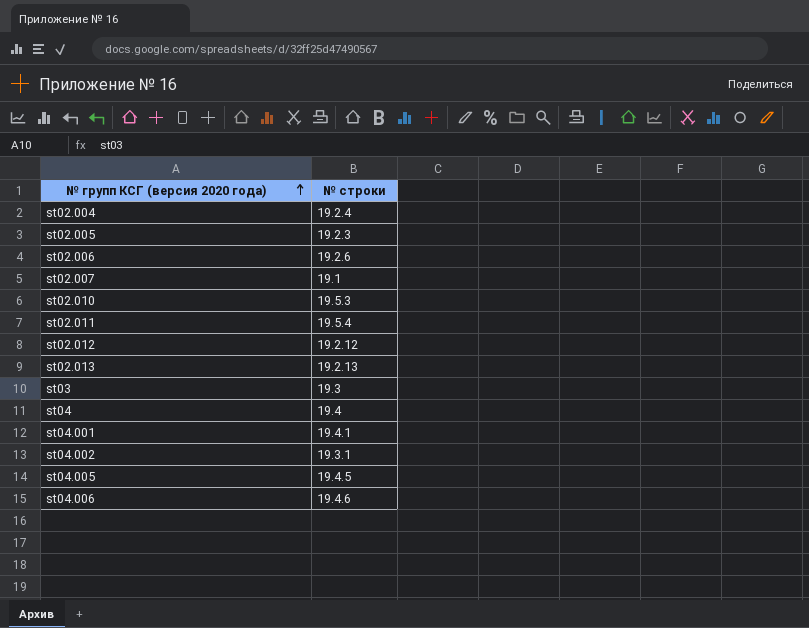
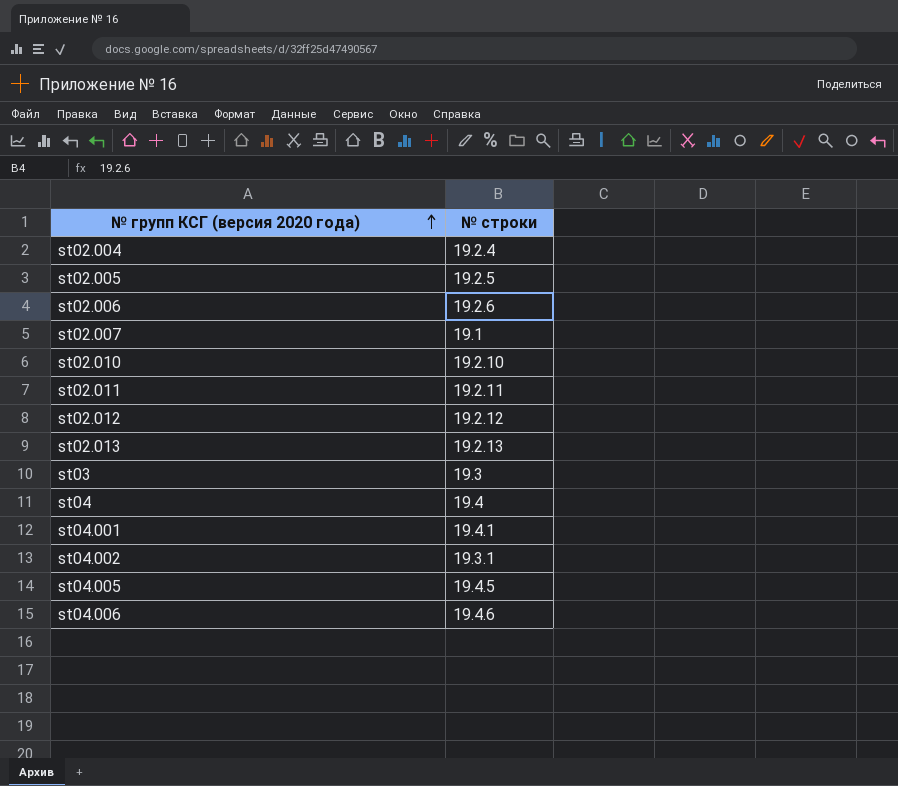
st02.005 | № строки: 19.2.3 -> 19.2.5
st02.010 | № строки: 19.5.3 -> 19.2.10
st02.011 | № строки: 19.5.4 -> 19.2.11

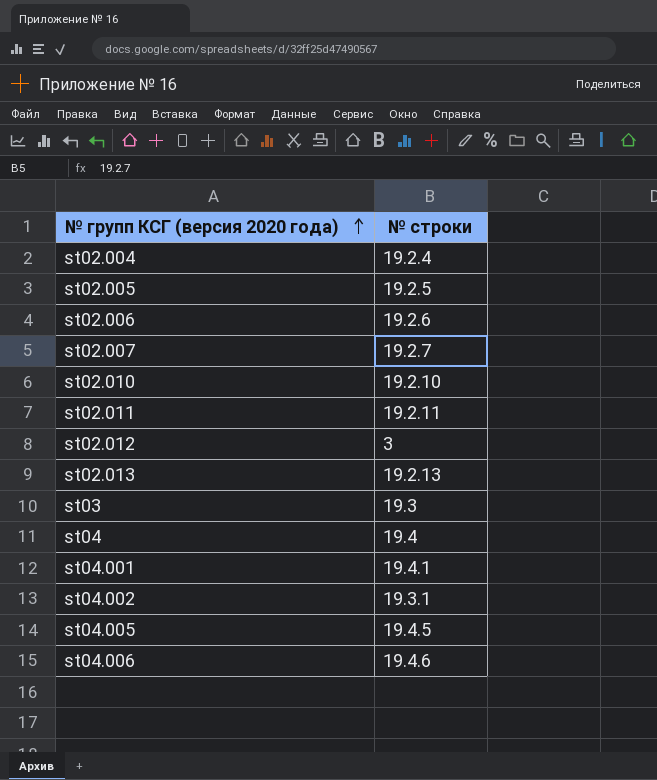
st02.007 | № строки: 19.1 -> 19.2.7
st02.012 | № строки: 19.2.12 -> 3

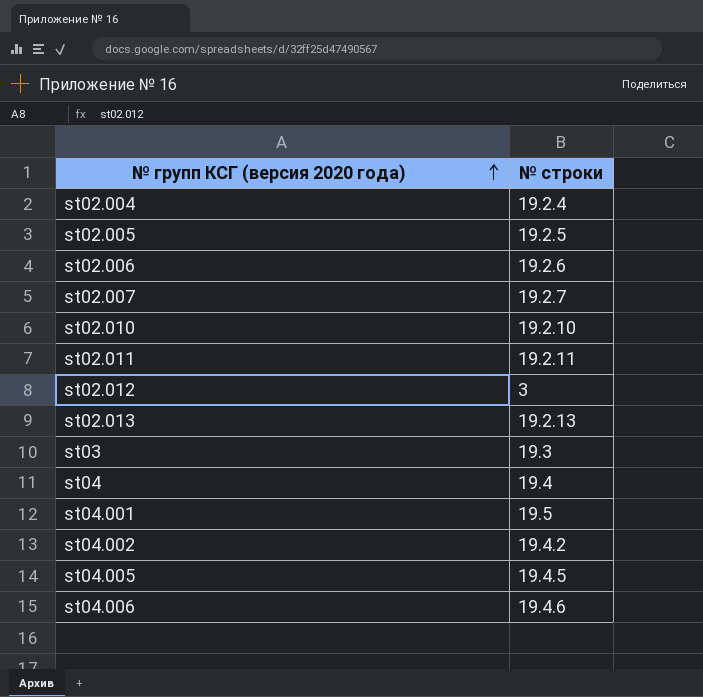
st04.001 | № строки: 19.4.1 -> 19.5
st04.002 | № строки: 19.3.1 -> 19.4.2

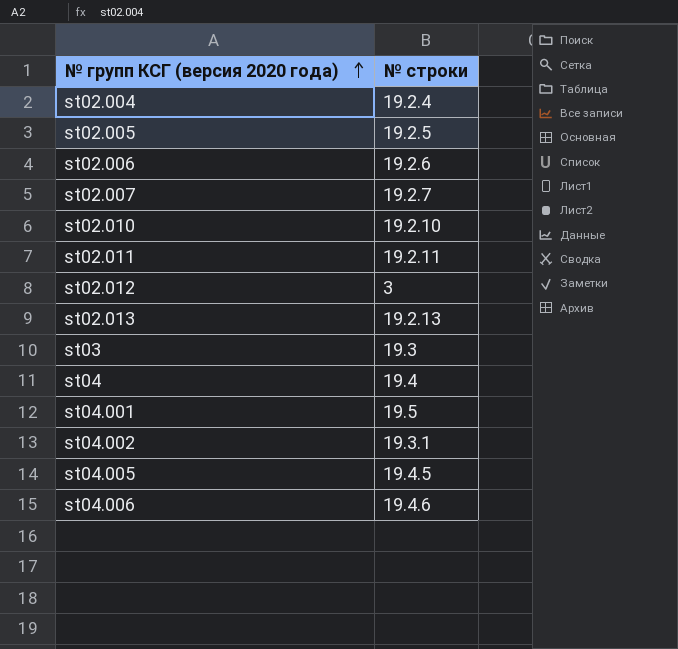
st04.002 | № строки: 19.4.2 -> 19.3.1

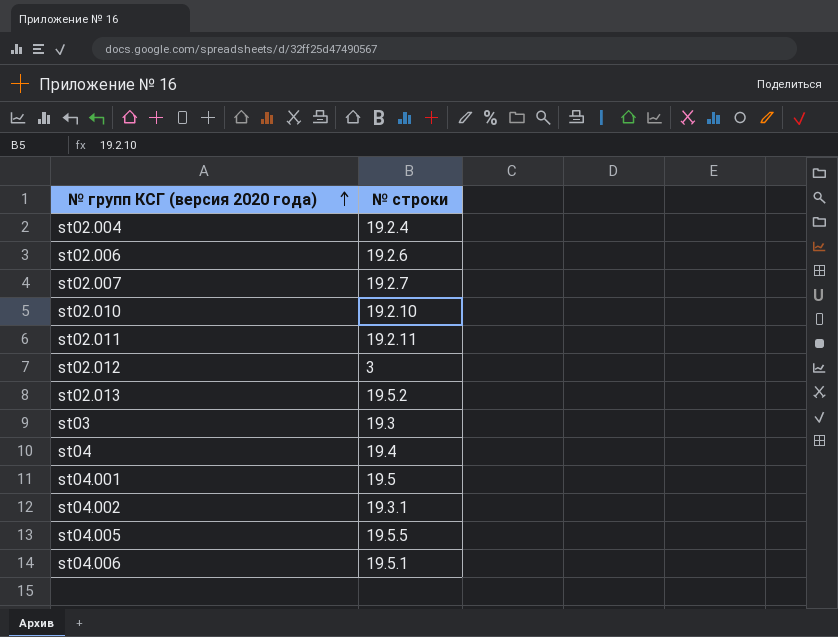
row st02.005: 19.2.5 -> none
st02.013 | № строки: 19.2.13 -> 19.5.2
st04.005 | № строки: 19.4.5 -> 19.5.5
st04.006 | № строки: 19.4.6 -> 19.5.1

